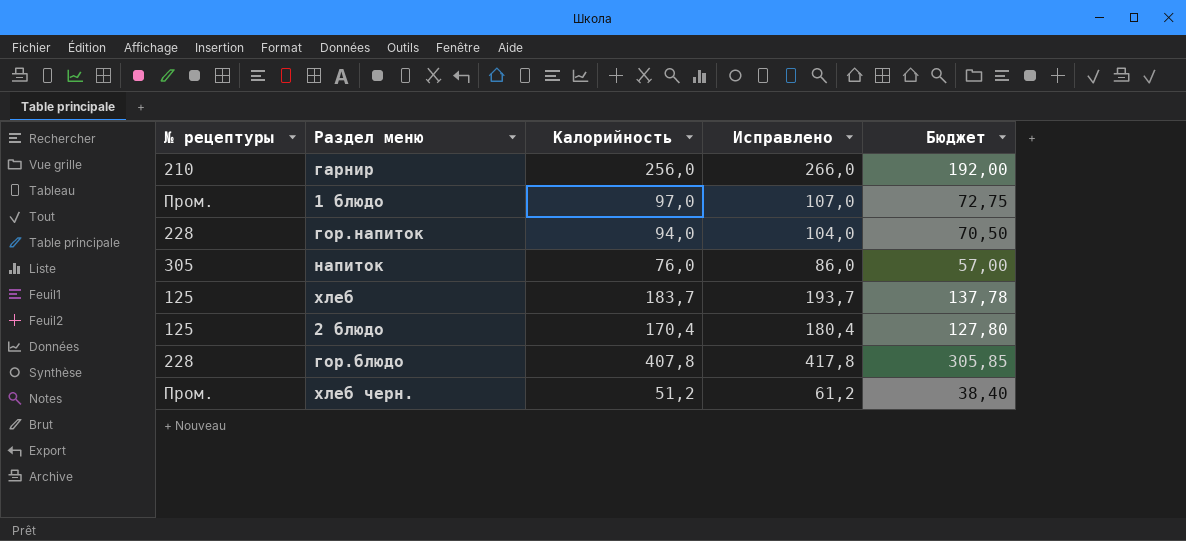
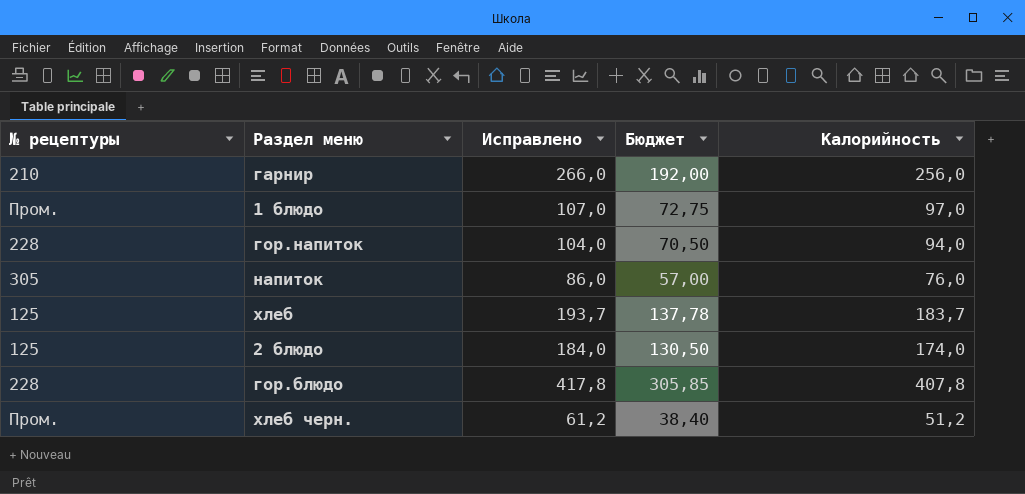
column Калорийность | position: 3 -> 5
2 блюдо | Исправлено: 180,4 -> 184,0
2 блюдо | Бюджет: 127,80 -> 130,50
2 блюдо | Калорийность: 170,4 -> 174,0

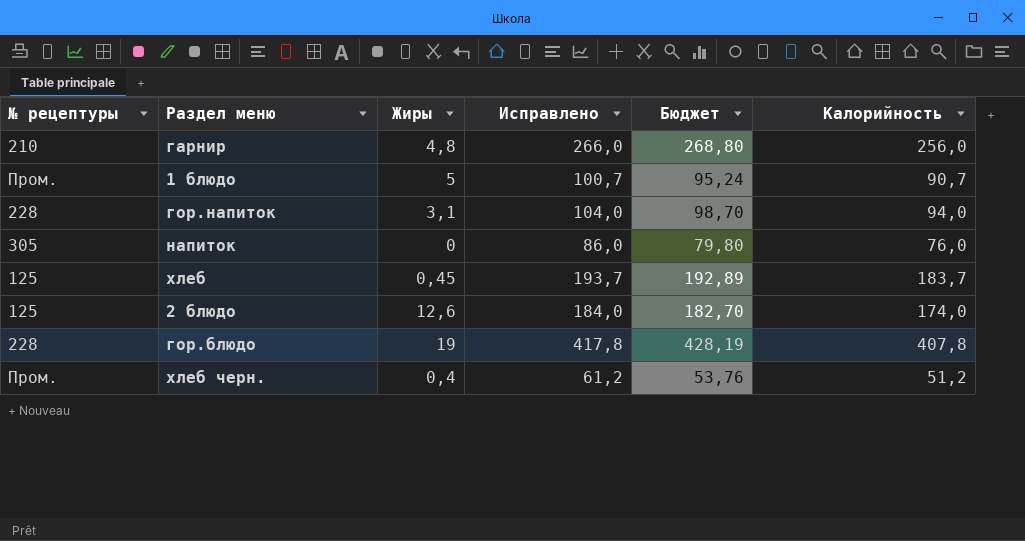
column Жиры | position: none -> 3
column Бюджет | formula: [Калорийность] * 0,75 -> [Калорийность] * 1,05
1 блюдо | Исправлено: 107,0 -> 100,7
1 блюдо | Калорийность: 97,0 -> 90,7

